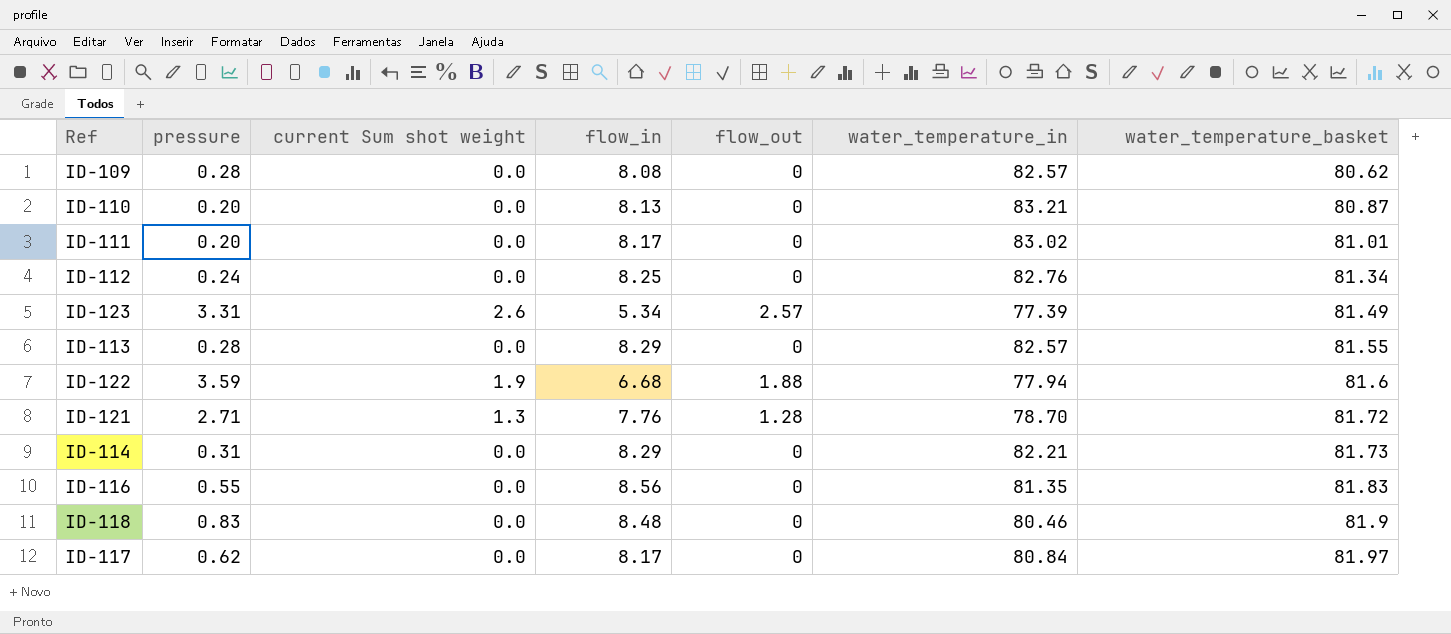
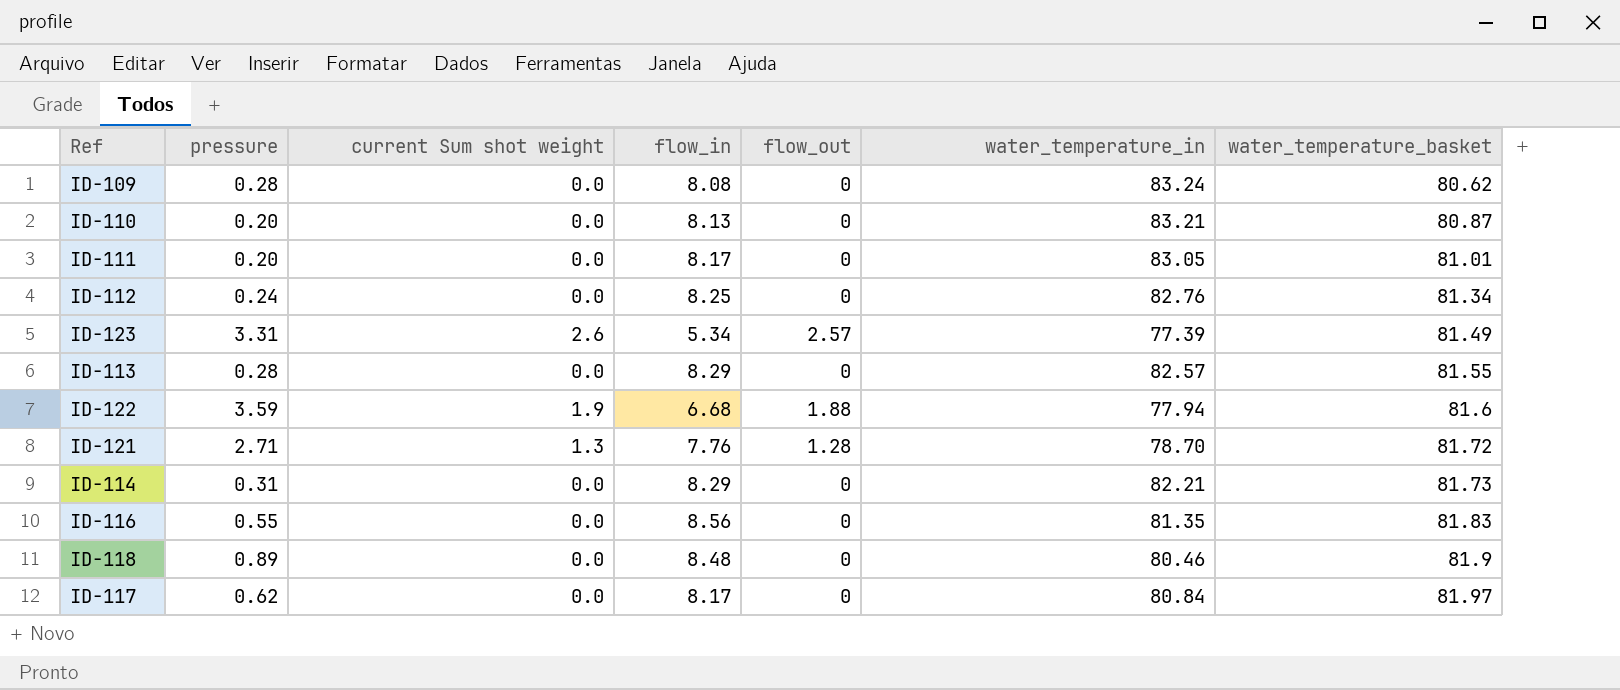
ID-109 | water_temperature_in: 82.57 -> 83.24
ID-111 | water_temperature_in: 83.02 -> 83.05
ID-118 | pressure: 0.83 -> 0.89

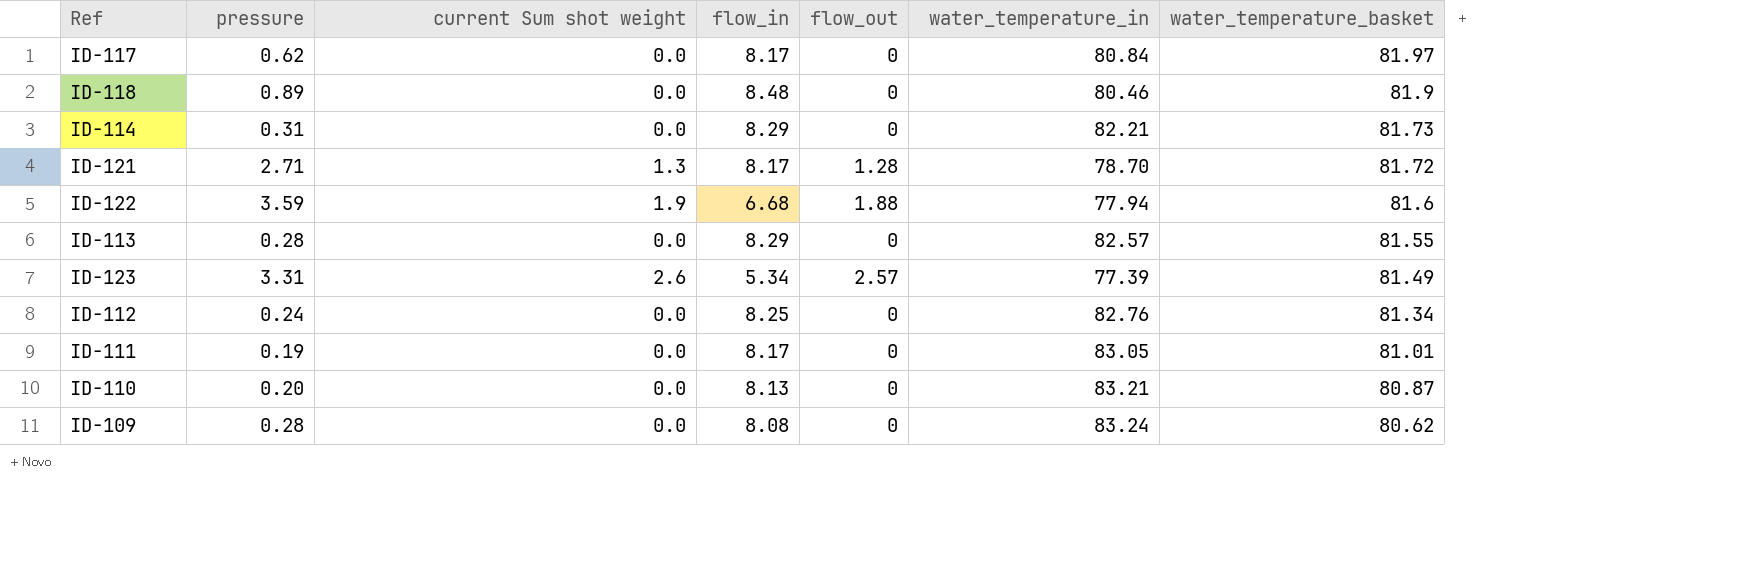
row order: water_temperature_basket ascending -> water_temperature_basket descending
row ID-116: 0.55 | 0.0 | 8.56 | 0 | 81.35 | 81.83 -> none
ID-121 | flow_in: 7.76 -> 8.17
ID-111 | pressure: 0.20 -> 0.19

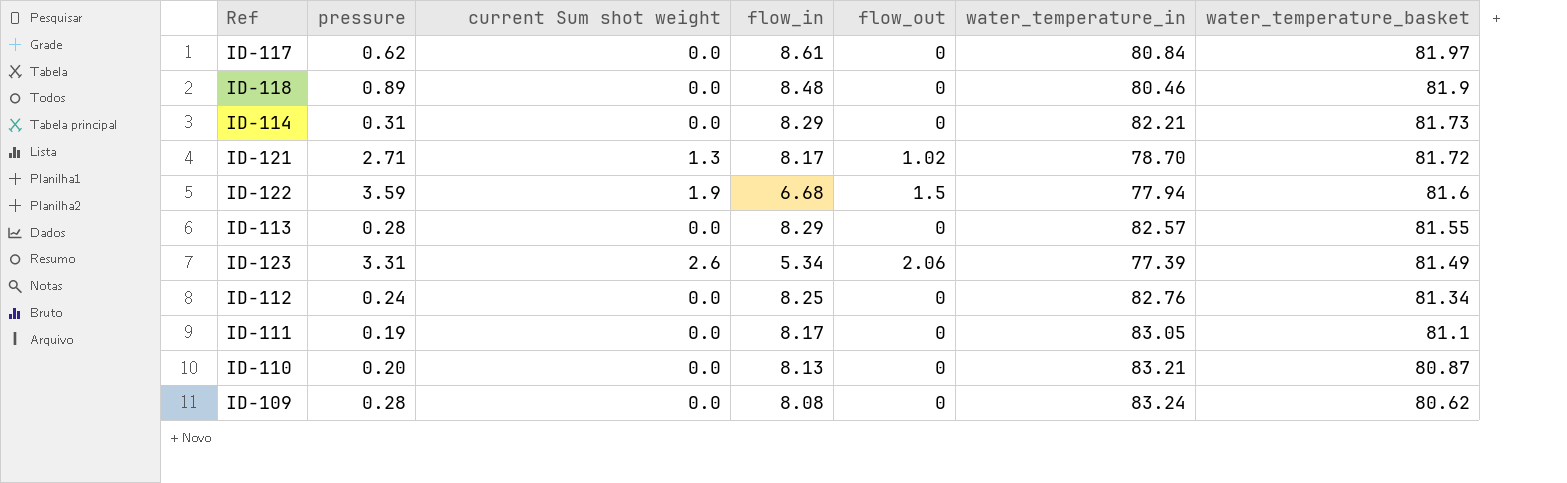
ID-117 | flow_in: 8.17 -> 8.61
ID-121 | flow_out: 1.28 -> 1.02
ID-122 | flow_out: 1.88 -> 1.5
ID-123 | flow_out: 2.57 -> 2.06
ID-111 | water_temperature_basket: 81.01 -> 81.1

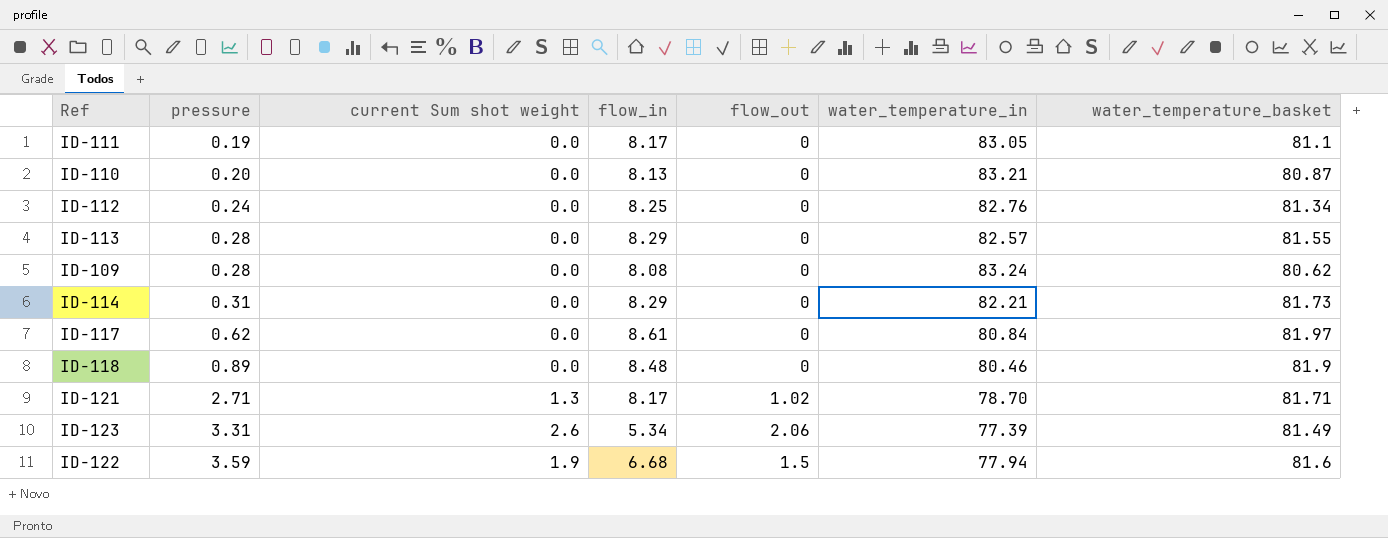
row order: water_temperature_basket descending -> pressure ascending
ID-121 | water_temperature_basket: 81.72 -> 81.71

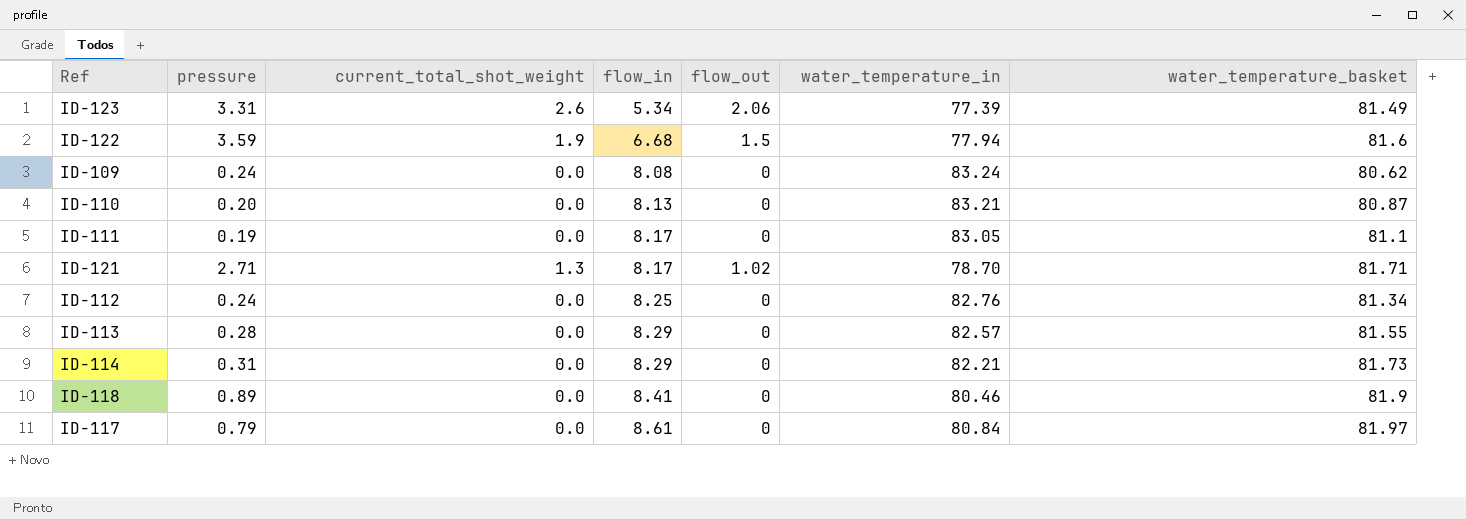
row order: pressure ascending -> flow_in ascending
column name: current Sum shot weight -> current_total_shot_weight
ID-109 | pressure: 0.28 -> 0.24
ID-118 | flow_in: 8.48 -> 8.41
ID-117 | pressure: 0.62 -> 0.79

